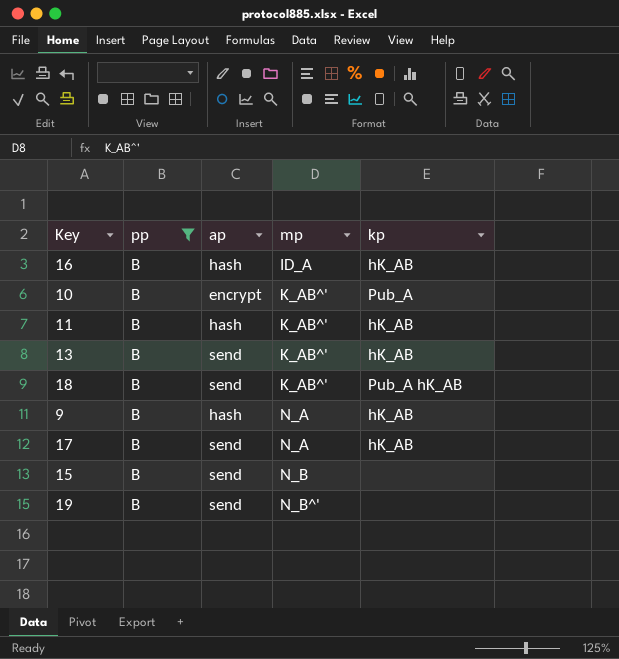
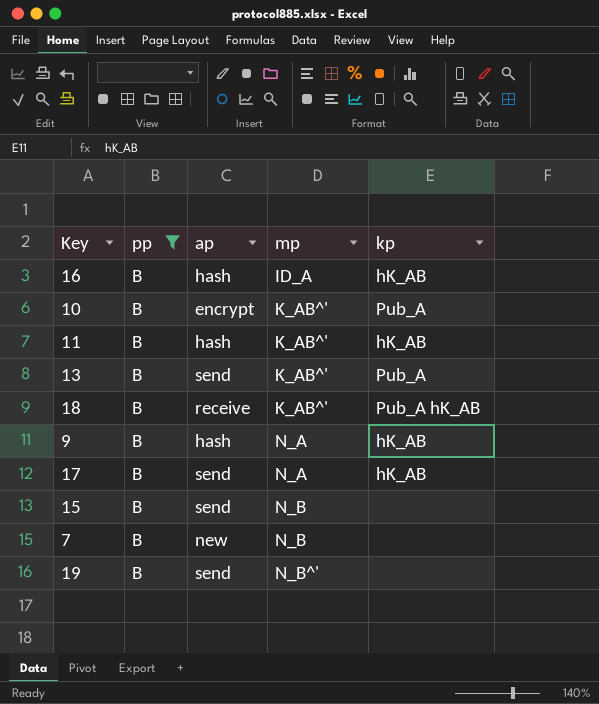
13 | kp: hK_AB -> Pub_A
18 | ap: send -> receive
row 7: none -> B | new | N_B | none

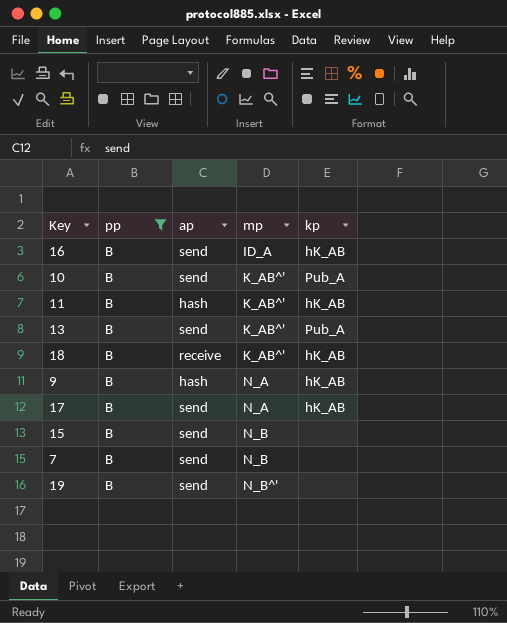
16 | ap: hash -> send
10 | ap: encrypt -> send
18 | kp: Pub_A hK_AB -> hK_AB
7 | ap: new -> send

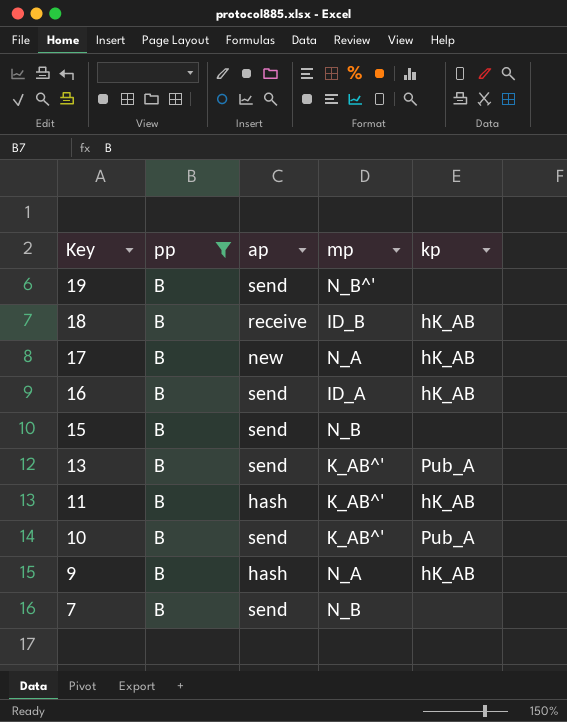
row order: mp ascending -> Key descending
18 | mp: K_AB^' -> ID_B
17 | ap: send -> new

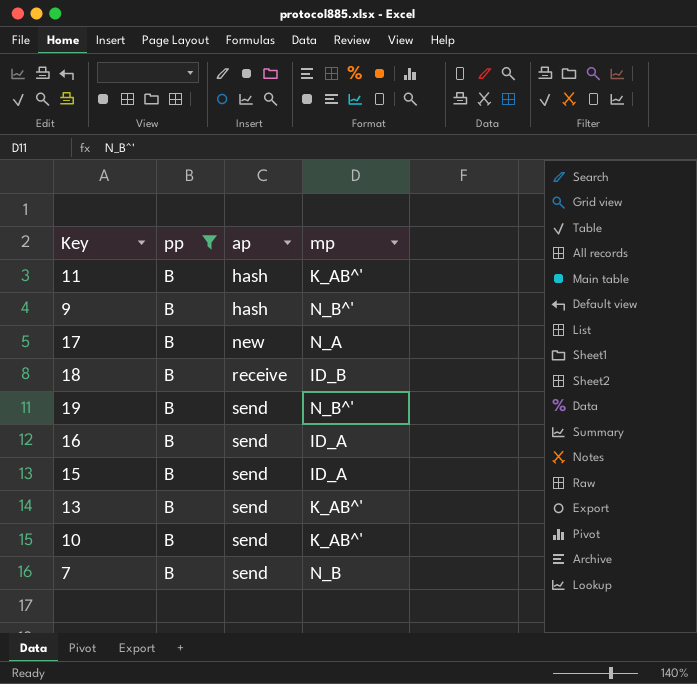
row order: Key descending -> ap ascending
column kp | position: 5 -> none
9 | mp: N_A -> N_B^'
15 | mp: N_B -> ID_A

